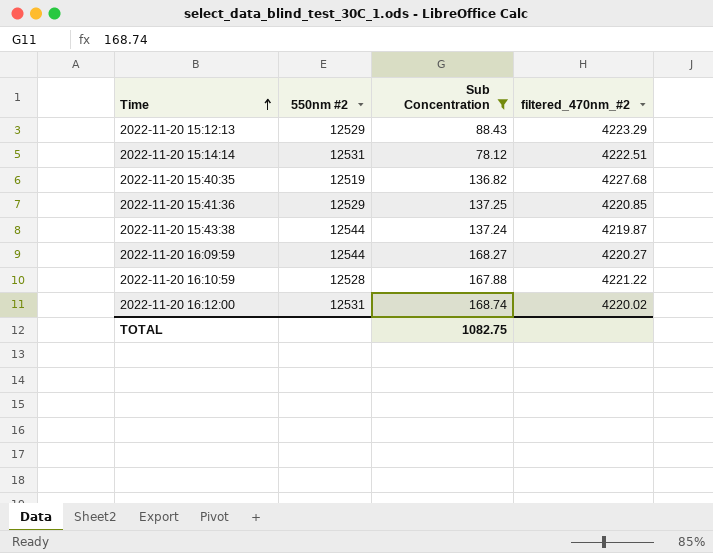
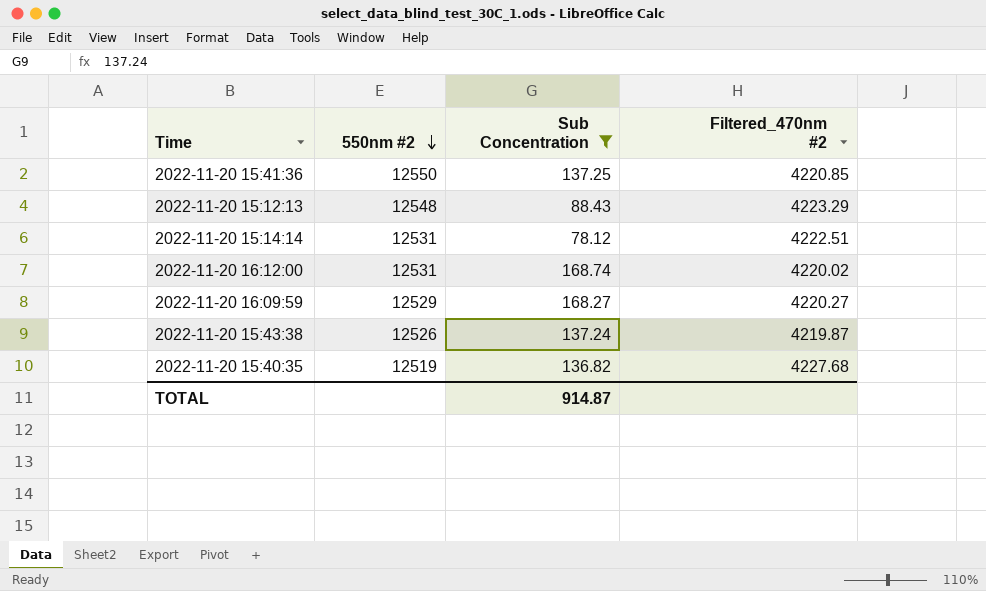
row order: Time ascending -> 550nm #2 descending
column name: filtered_470nm_#2 -> Filtered_470nm #2
row 2022-11-20 16:10:59: 12528 | 167.88 | 4221.22 -> none
2022-11-20 15:41:36 | 550nm #2: 12529 -> 12550
2022-11-20 15:12:13 | 550nm #2: 12529 -> 12548
2022-11-20 16:09:59 | 550nm #2: 12544 -> 12529
2022-11-20 15:43:38 | 550nm #2: 12544 -> 12526
TOTAL | Sub Concentration: 1082.75 -> 914.87

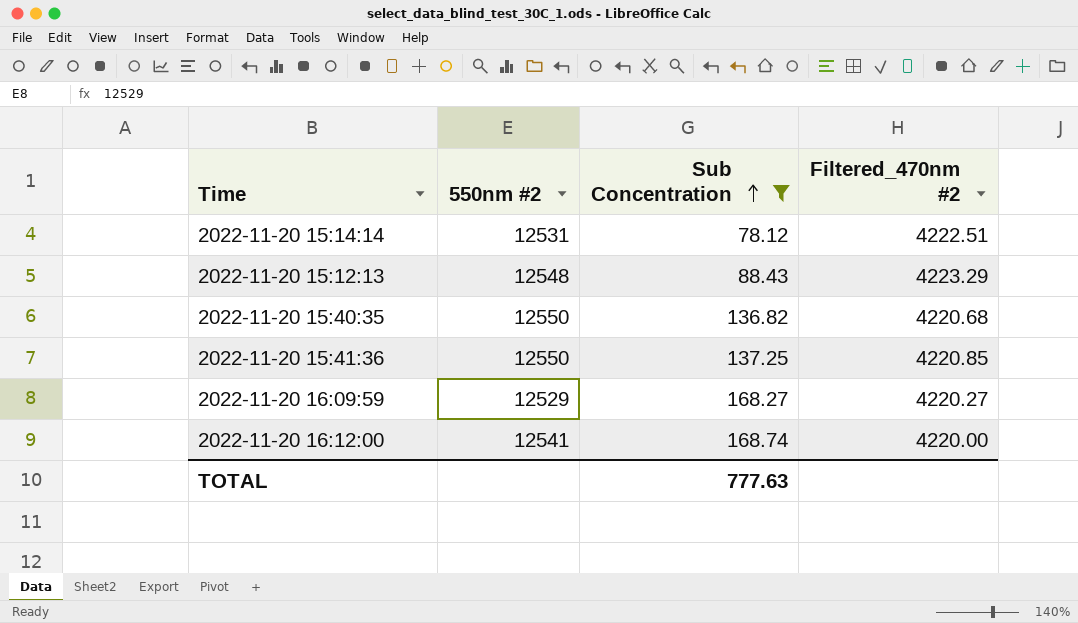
row order: 550nm #2 descending -> Sub Concentration ascending
row 2022-11-20 15:43:38: 12526 | 137.24 | 4219.87 -> none
2022-11-20 15:40:35 | 550nm #2: 12519 -> 12550
2022-11-20 15:40:35 | Filtered_470nm #2: 4227.68 -> 4220.68
2022-11-20 16:12:00 | 550nm #2: 12531 -> 12541
2022-11-20 16:12:00 | Filtered_470nm #2: 4220.02 -> 4220.00
TOTAL | Sub Concentration: 914.87 -> 777.63

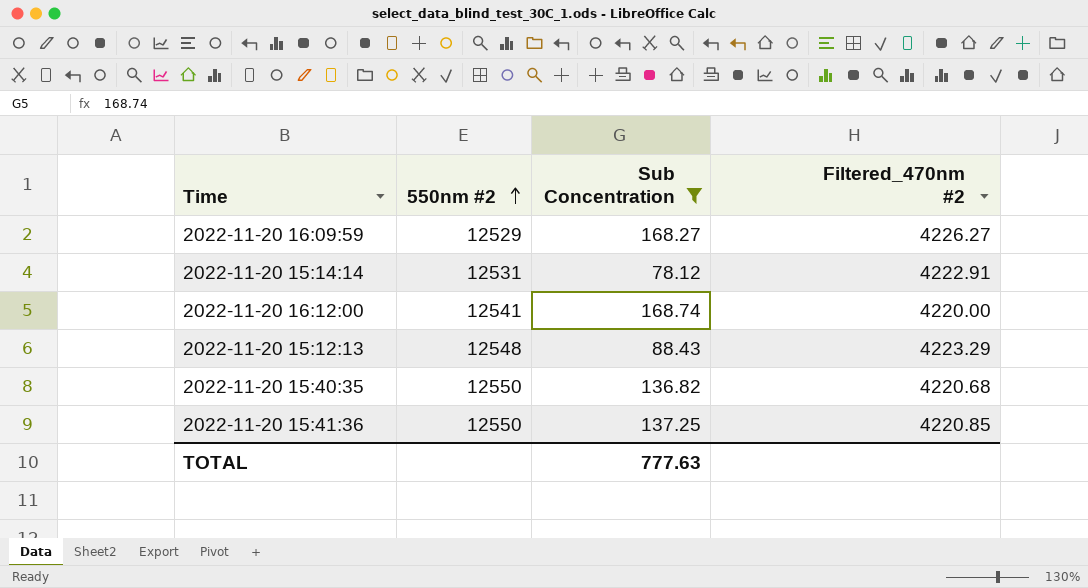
row order: Sub Concentration ascending -> 550nm #2 ascending
2022-11-20 16:09:59 | Filtered_470nm #2: 4220.27 -> 4226.27
2022-11-20 15:14:14 | Filtered_470nm #2: 4222.51 -> 4222.91

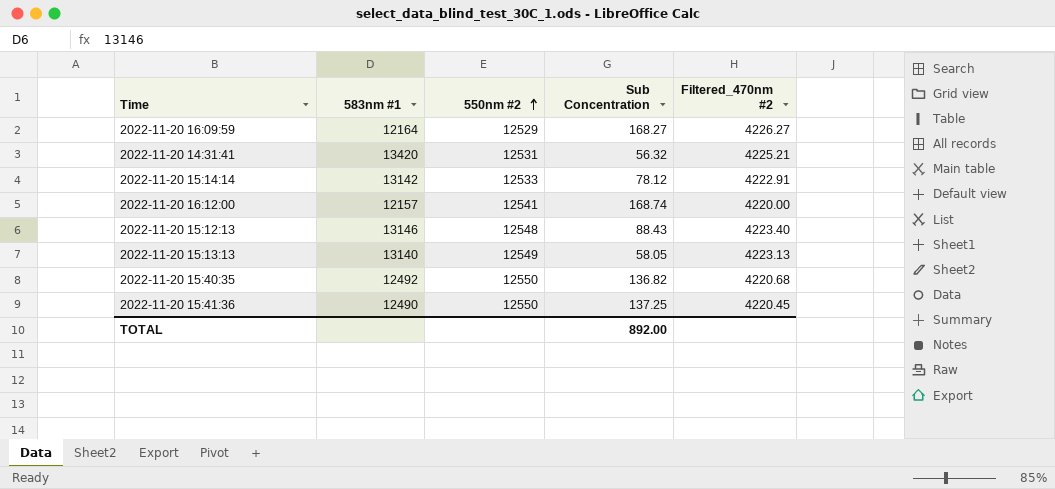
filter: Sub Concentration >= 78.12 -> none
column 583nm #1 | position: none -> 2
2022-11-20 15:14:14 | 550nm #2: 12531 -> 12533
2022-11-20 15:12:13 | Filtered_470nm #2: 4223.29 -> 4223.40
2022-11-20 15:41:36 | Filtered_470nm #2: 4220.85 -> 4220.45
TOTAL | Sub Concentration: 777.63 -> 892.00

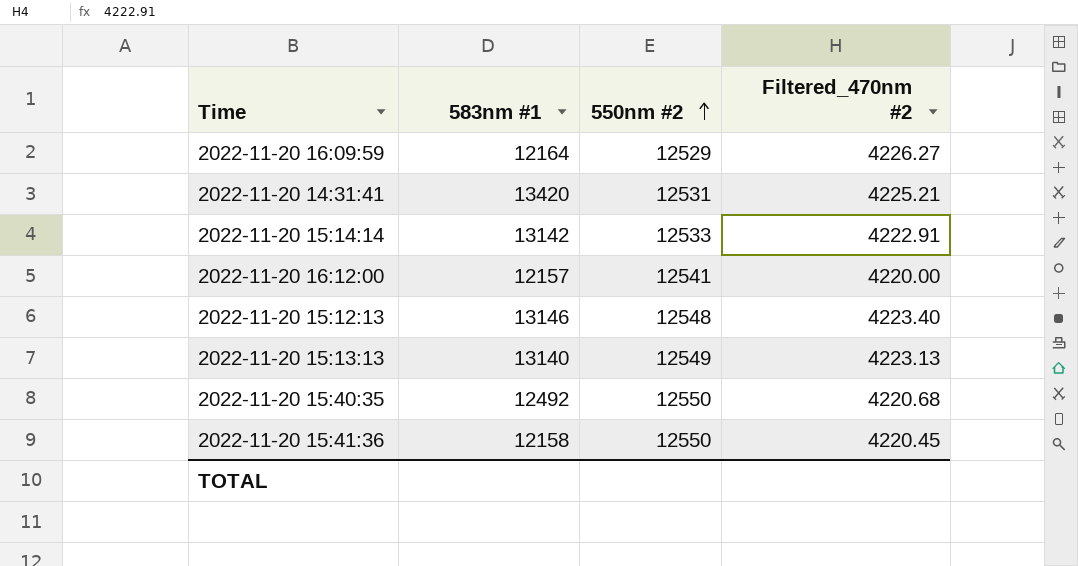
column Sub Concentration | position: 4 -> none
2022-11-20 15:41:36 | 583nm #1: 12490 -> 12158

